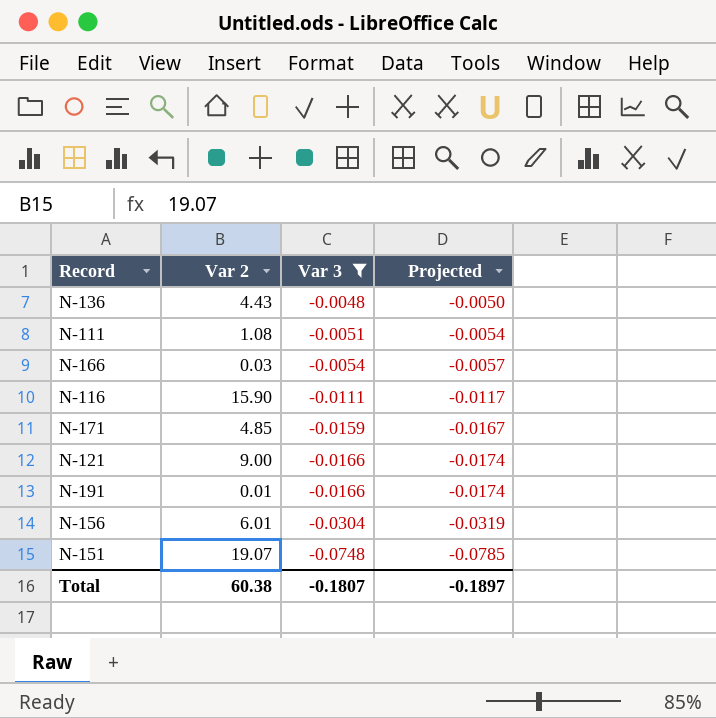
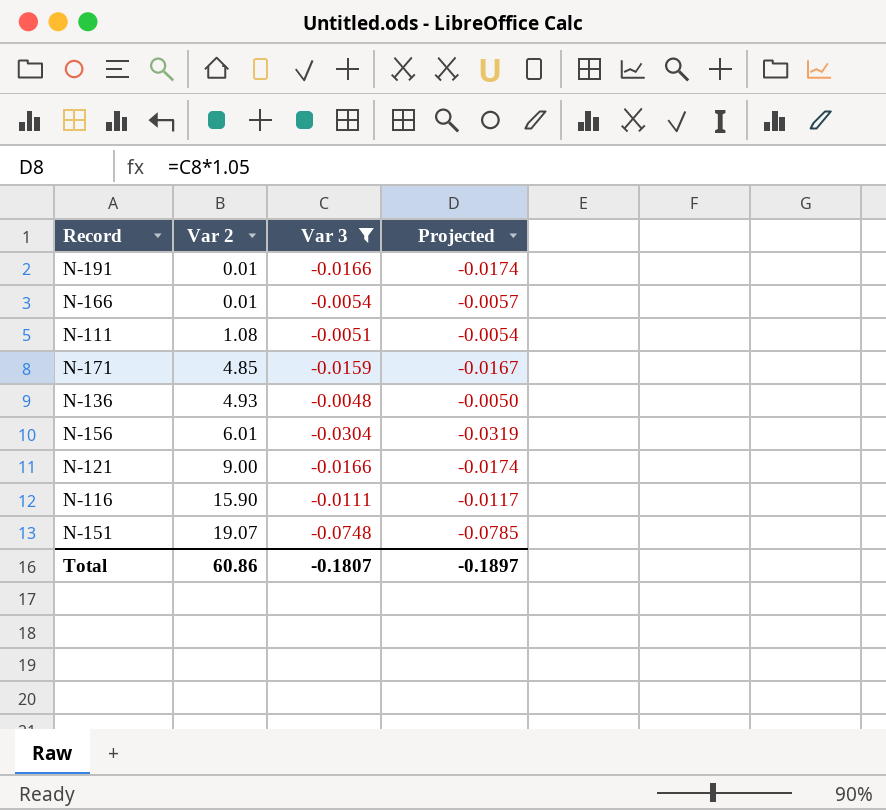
row order: Var 3 descending -> Var 2 ascending
N-166 | Var 2: 0.03 -> 0.01
N-136 | Var 2: 4.43 -> 4.93
Total | Var 2: 60.38 -> 60.86

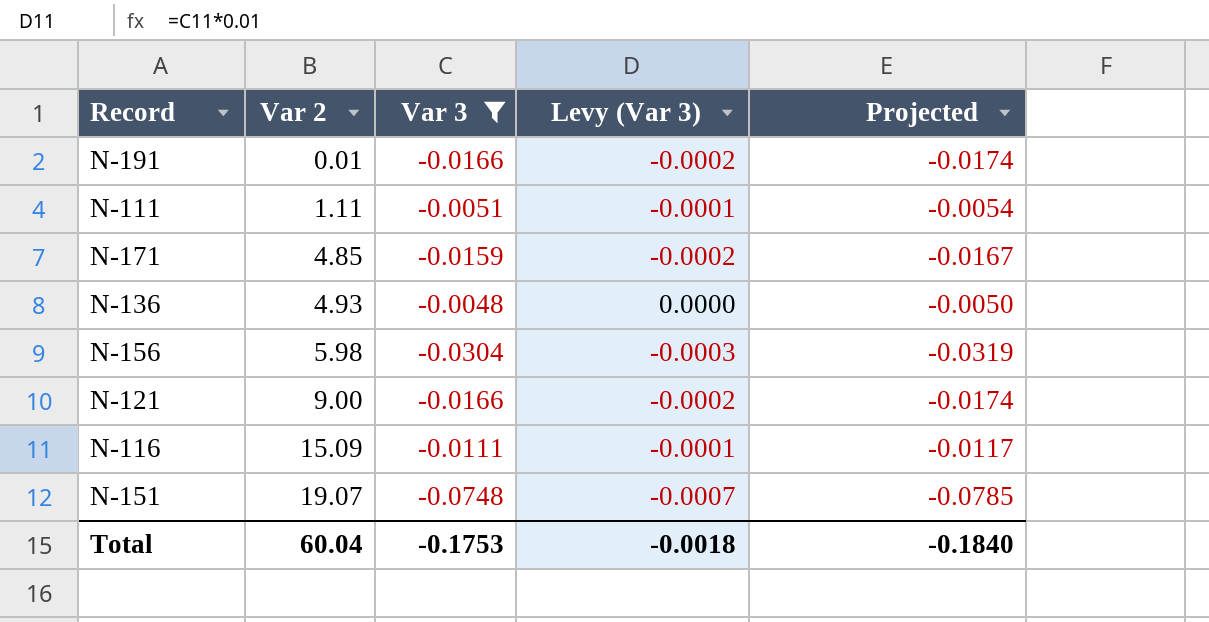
column Levy (Var 3) | formula: none -> [Var 3] * 0.01
row N-166: 0.01 | -0.0054 | -0.0057 -> none
N-111 | Var 2: 1.08 -> 1.11
N-156 | Var 2: 6.01 -> 5.98
N-116 | Var 2: 15.90 -> 15.09
Total | Var 2: 60.86 -> 60.04
Total | Var 3: -0.1807 -> -0.1753
Total | Projected: -0.1897 -> -0.1840

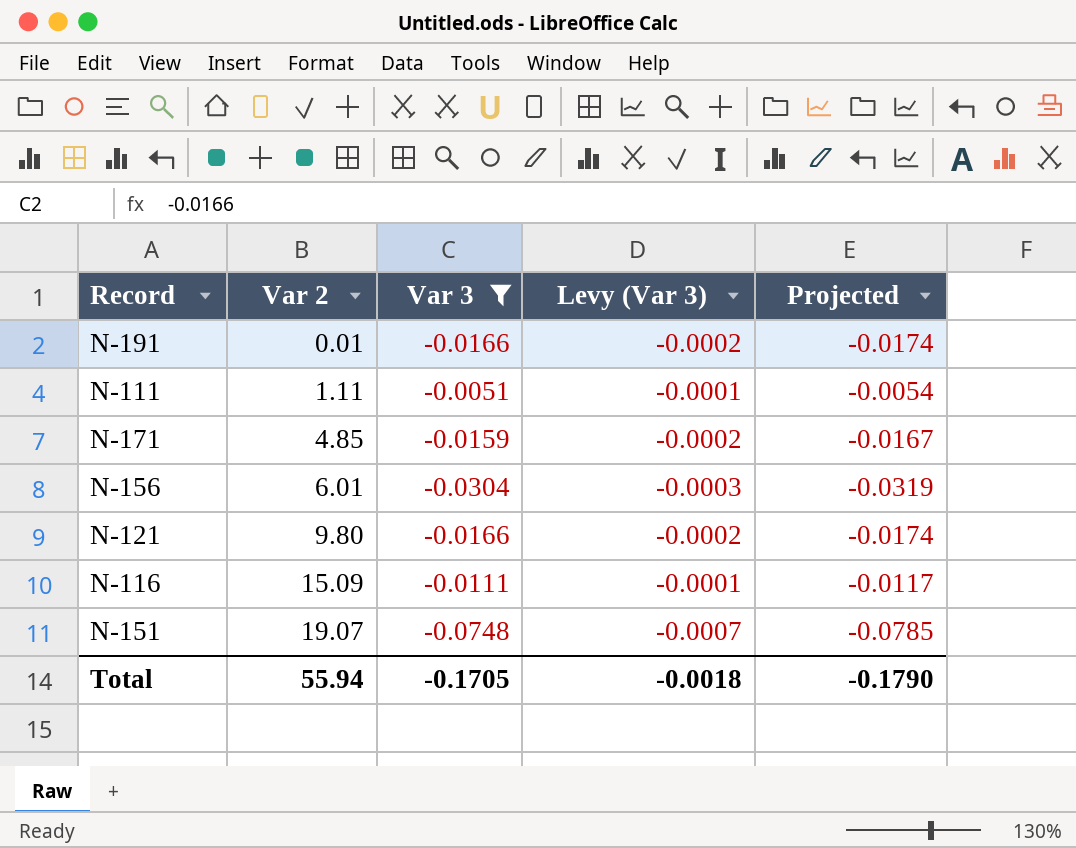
row N-136: 4.93 | -0.0048 | 0.0000 | -0.0050 -> none
N-156 | Var 2: 5.98 -> 6.01
N-121 | Var 2: 9.00 -> 9.80
Total | Var 2: 60.04 -> 55.94
Total | Var 3: -0.1753 -> -0.1705
Total | Projected: -0.1840 -> -0.1790

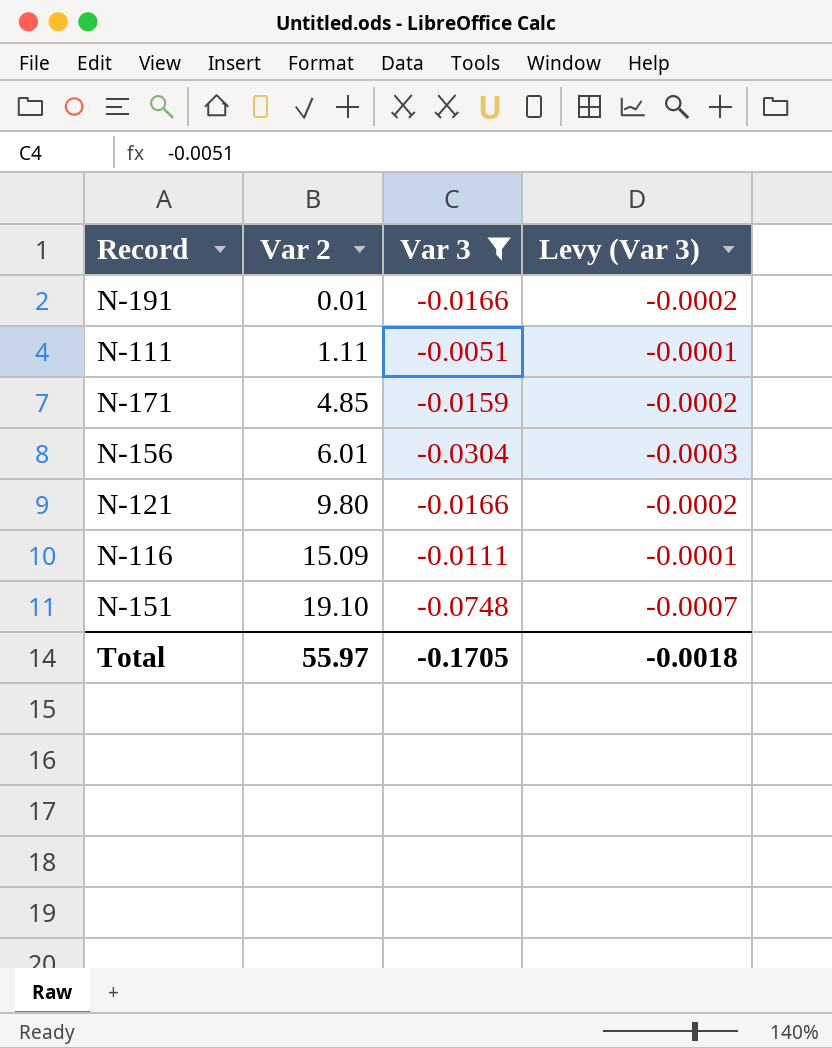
column Projected | formula: [Var 3] * 1.05 -> none
N-151 | Var 2: 19.07 -> 19.10
Total | Var 2: 55.94 -> 55.97

